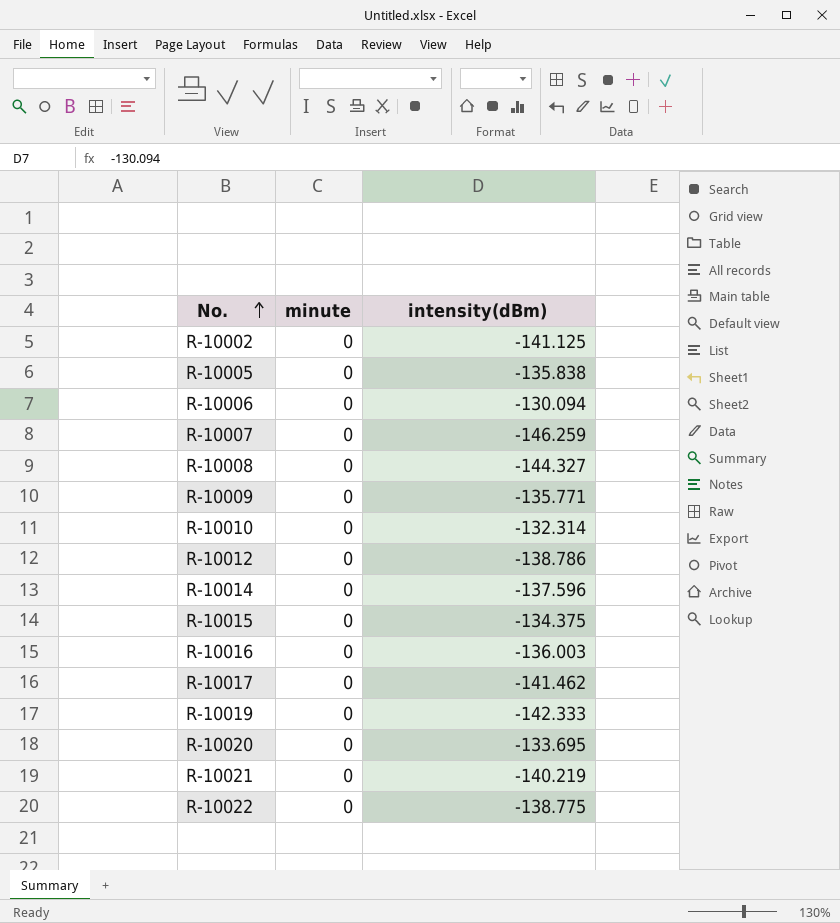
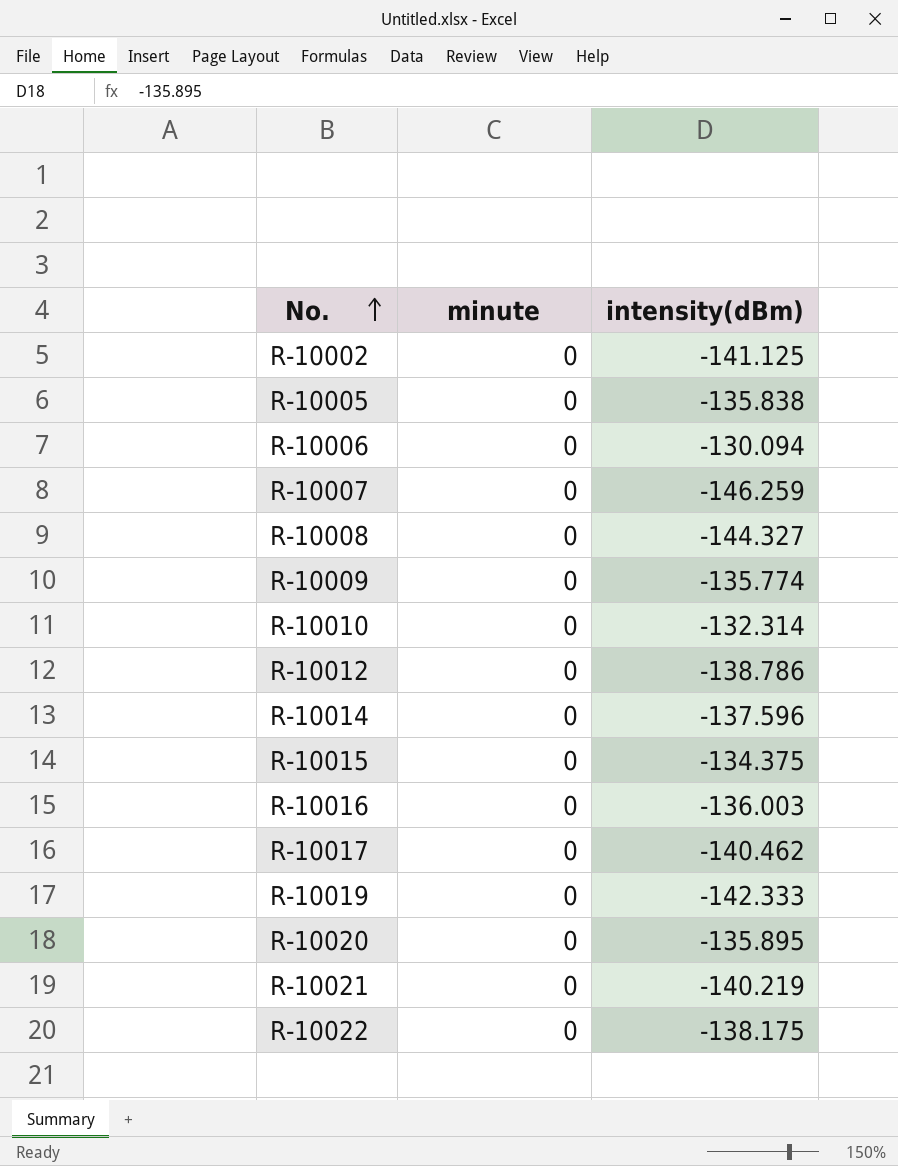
R-10009 | intensity(dBm): -135.771 -> -135.774
R-10017 | intensity(dBm): -141.462 -> -140.462
R-10020 | intensity(dBm): -133.695 -> -135.895
R-10022 | intensity(dBm): -138.775 -> -138.175

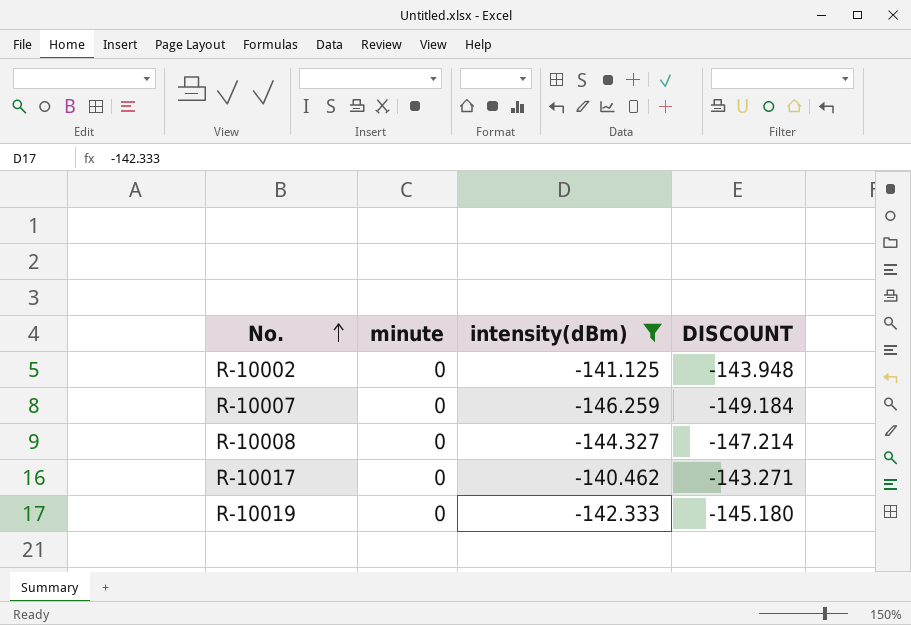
filter: none -> intensity(dBm) <= -140.462
column DISCOUNT | formula: none -> [intensity(dBm)] * 1.02

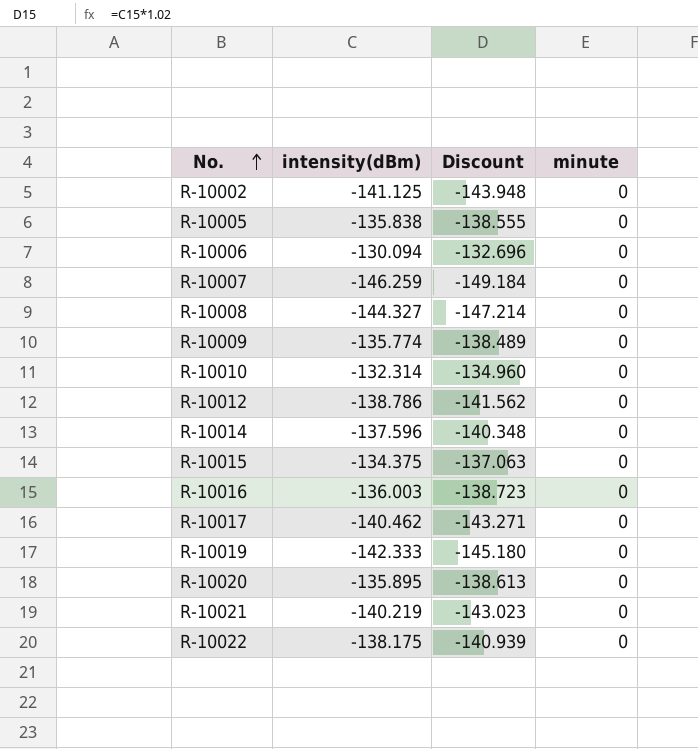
filter: intensity(dBm) <= -140.462 -> none
column name: DISCOUNT -> Discount
column minute | position: 2 -> 4

